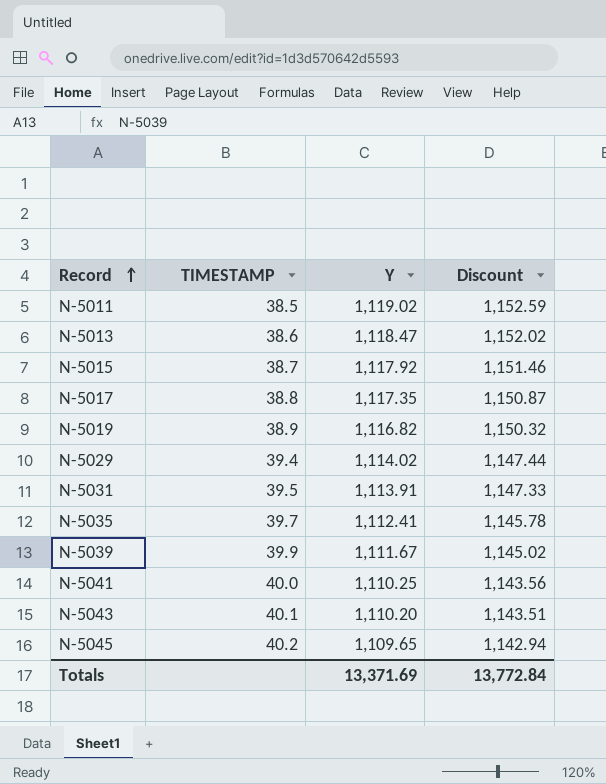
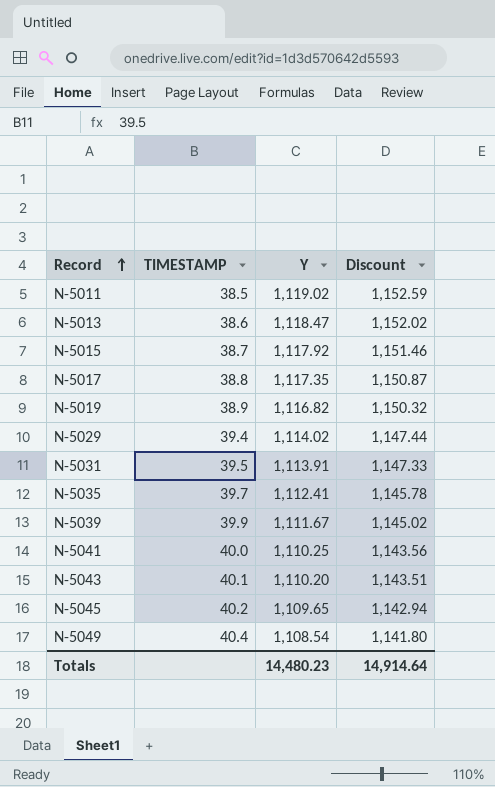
row N-5049: none -> 40.4 | 1,108.54 | 1,141.80
Totals | Y: 13,371.69 -> 14,480.23
Totals | Discount: 13,772.84 -> 14,914.64

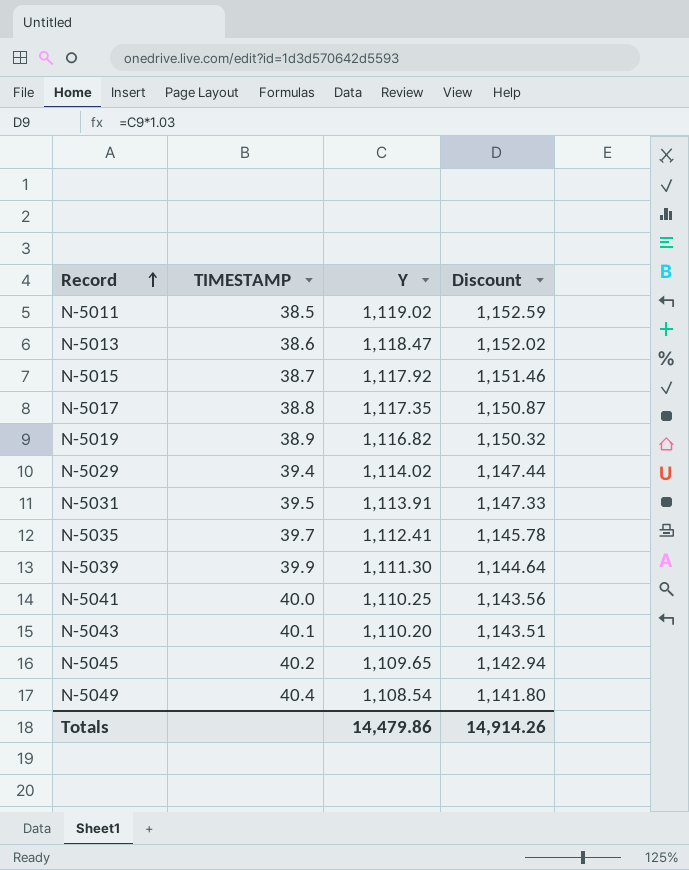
N-5039 | Y: 1,111.67 -> 1,111.30
N-5039 | Discount: 1,145.02 -> 1,144.64
Totals | Y: 14,480.23 -> 14,479.86
Totals | Discount: 14,914.64 -> 14,914.26

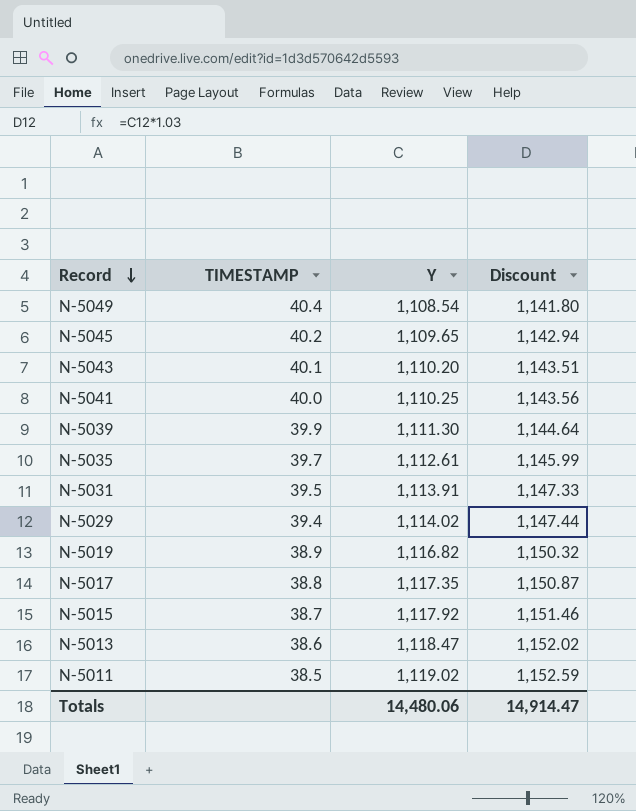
row order: Record ascending -> Record descending
N-5035 | Y: 1,112.41 -> 1,112.61
N-5035 | Discount: 1,145.78 -> 1,145.99
Totals | Y: 14,479.86 -> 14,480.06
Totals | Discount: 14,914.26 -> 14,914.47

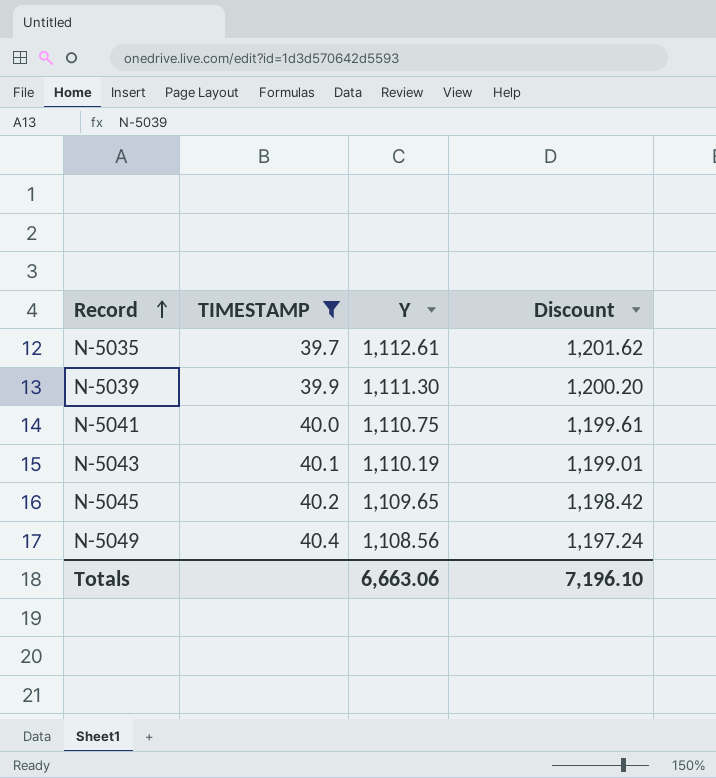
filter: none -> TIMESTAMP >= 39.7
row order: Record descending -> Record ascending
column Discount | formula: [Y] * 1.03 -> [Y] * 1.08
N-5041 | Y: 1,110.25 -> 1,110.75
N-5043 | Y: 1,110.20 -> 1,110.19
N-5049 | Y: 1,108.54 -> 1,108.56
Totals | Y: 14,480.06 -> 6,663.06
Totals | Discount: 14,914.47 -> 7,196.10

